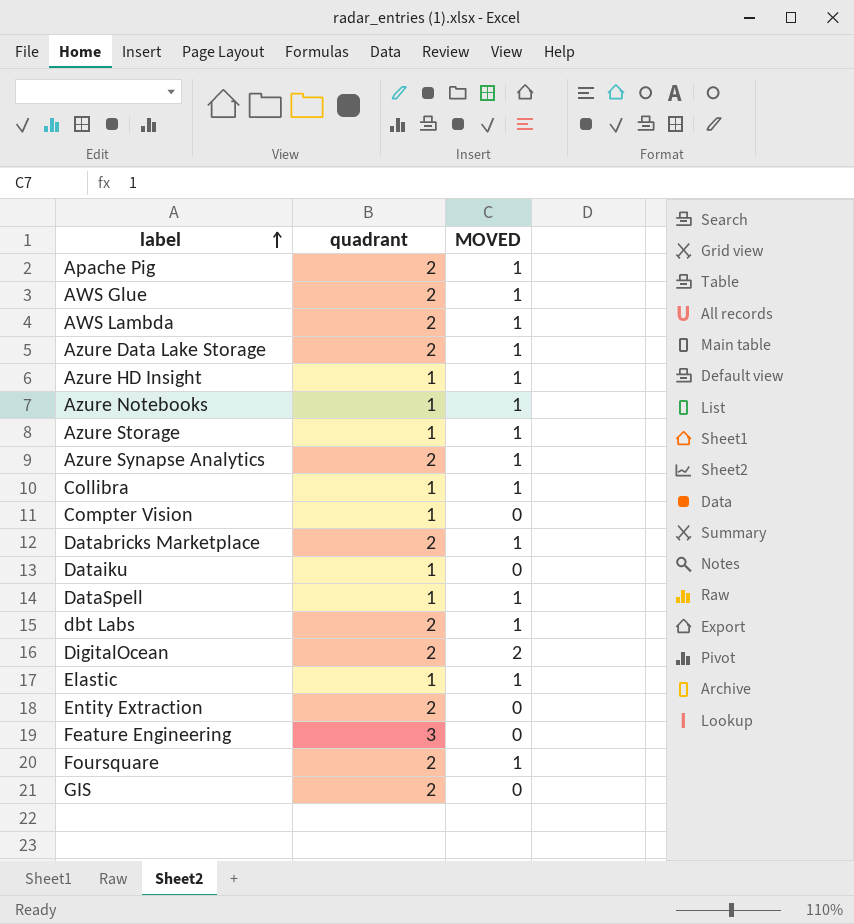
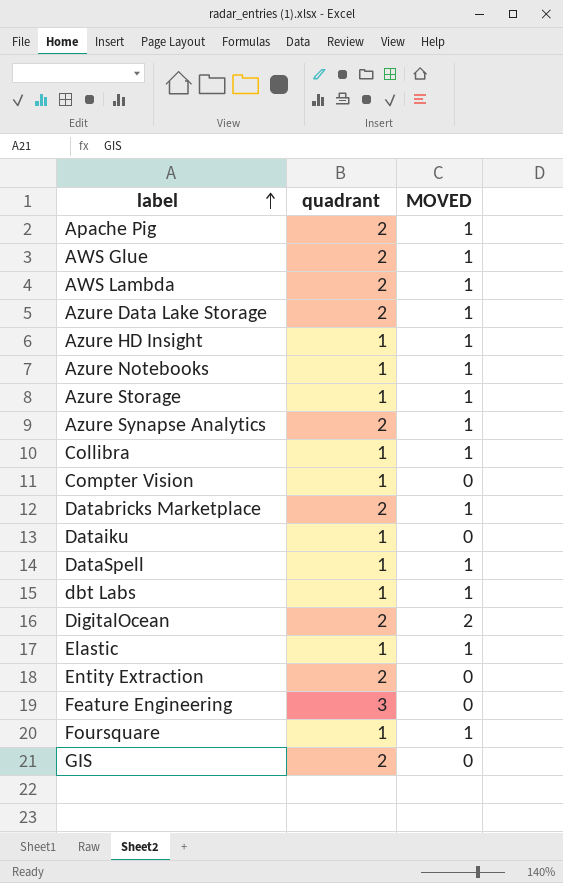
dbt Labs | quadrant: 2 -> 1
Foursquare | quadrant: 2 -> 1

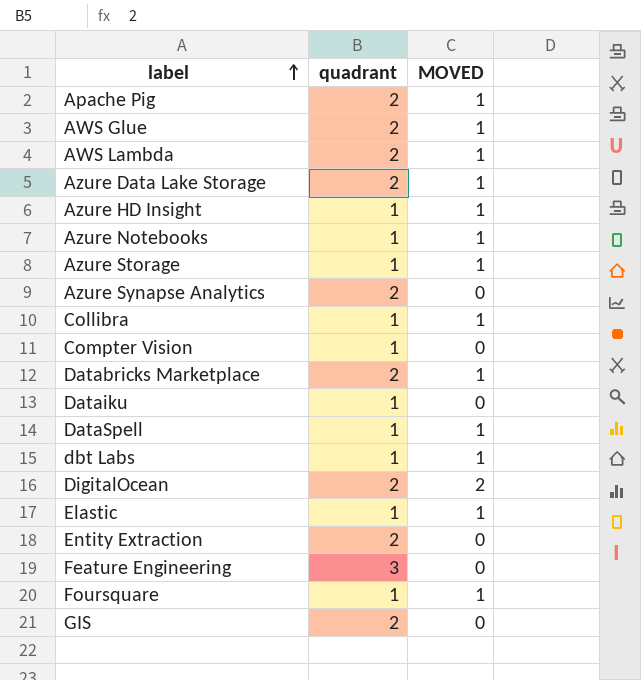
Azure Synapse Analytics | MOVED: 1 -> 0

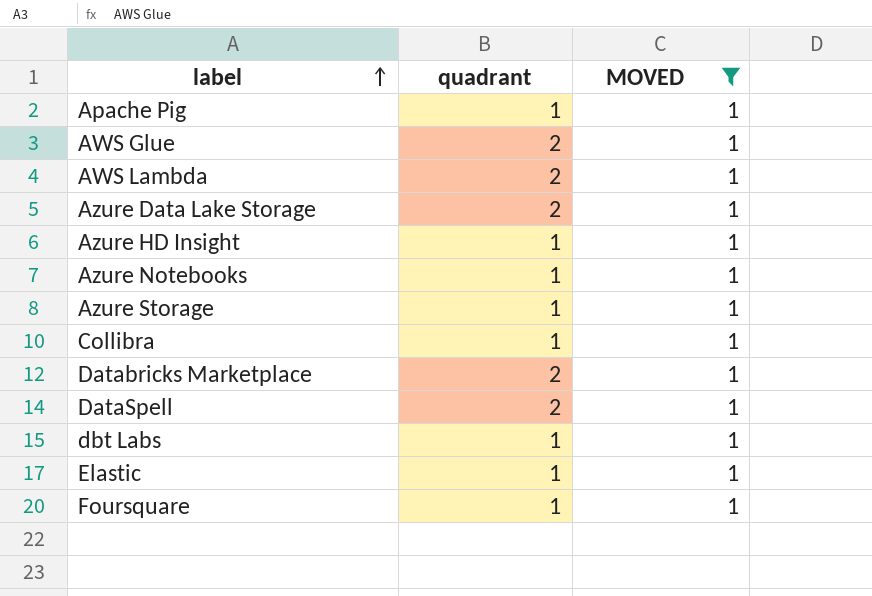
filter: none -> MOVED = 1
Apache Pig | quadrant: 2 -> 1
DataSpell | quadrant: 1 -> 2

